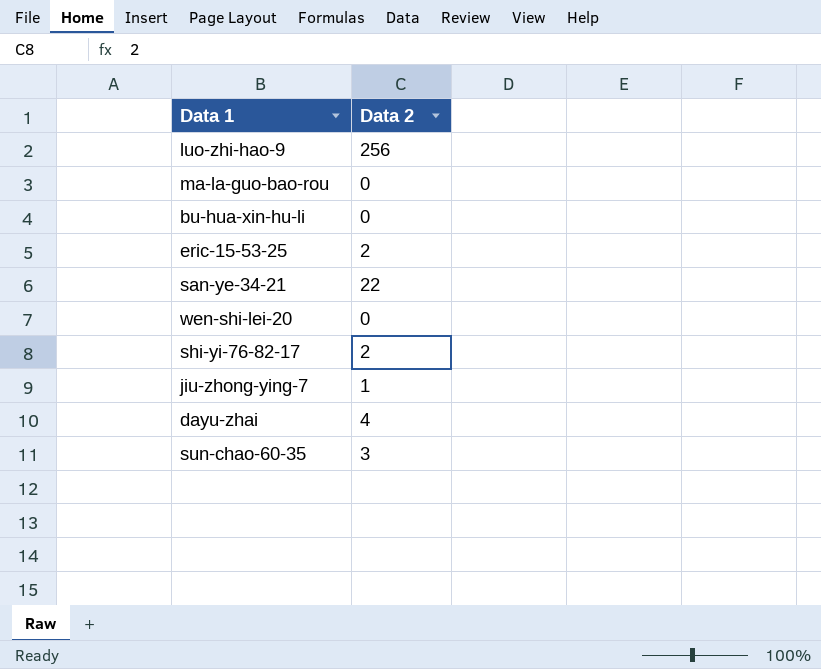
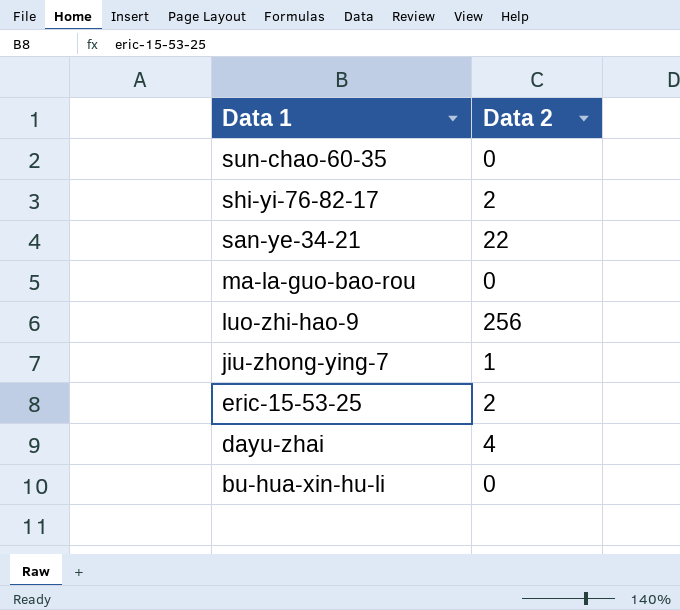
row order: none -> Data 1 descending
row wen-shi-lei-20: 0 -> none
sun-chao-60-35 | Data 2: 3 -> 0

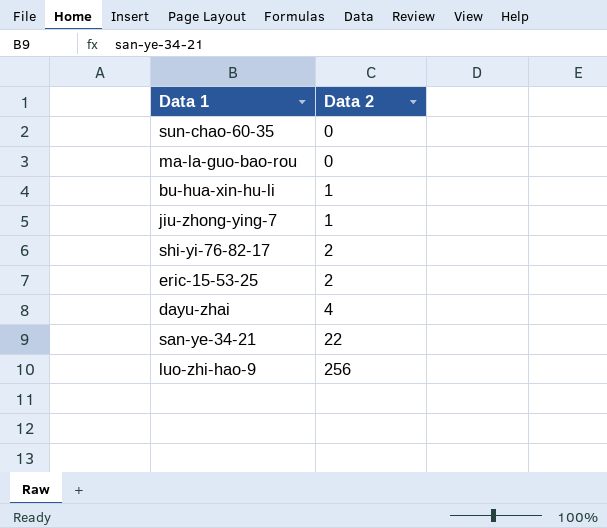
row order: Data 1 descending -> Data 2 ascending
bu-hua-xin-hu-li | Data 2: 0 -> 1

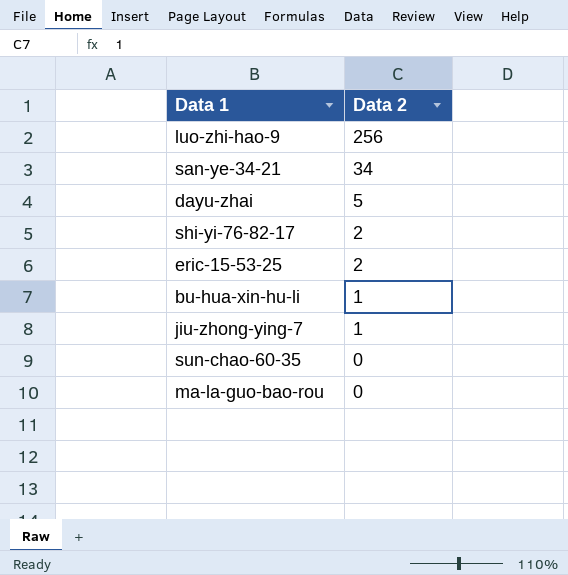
row order: Data 2 ascending -> Data 2 descending
san-ye-34-21 | Data 2: 22 -> 34
dayu-zhai | Data 2: 4 -> 5

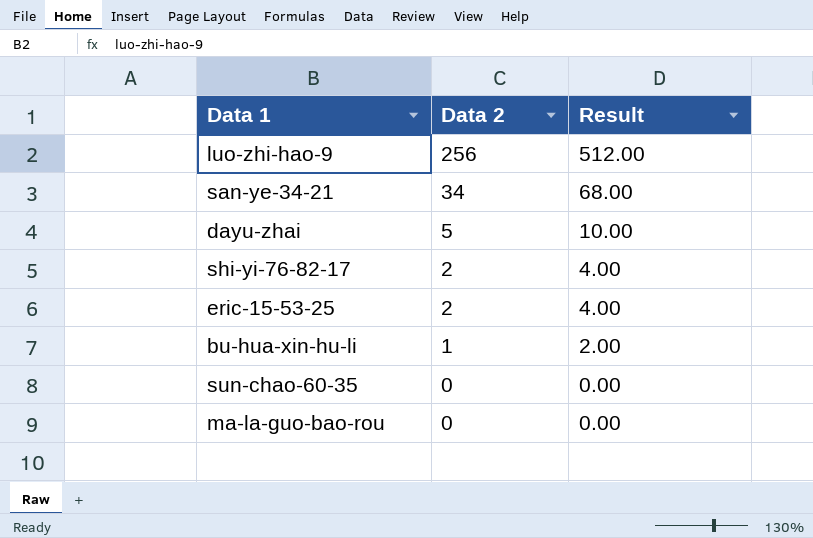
column Result | formula: none -> [Data 2] * 2
row jiu-zhong-ying-7: 1 -> none

